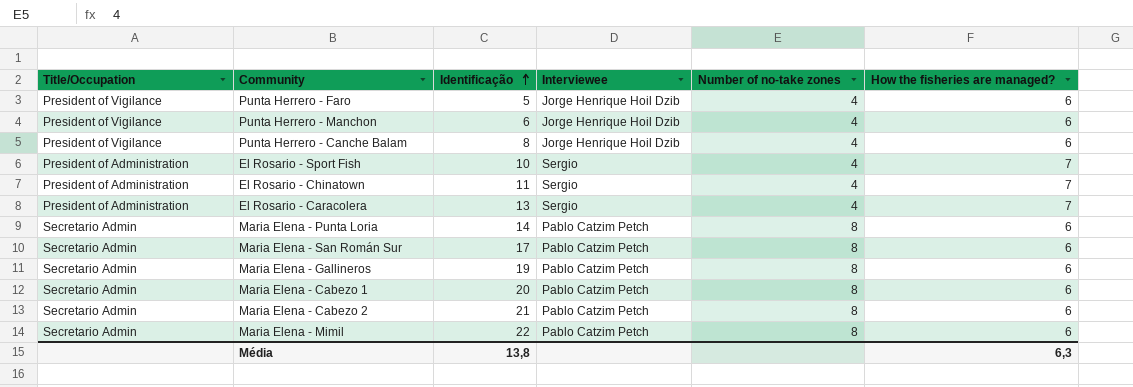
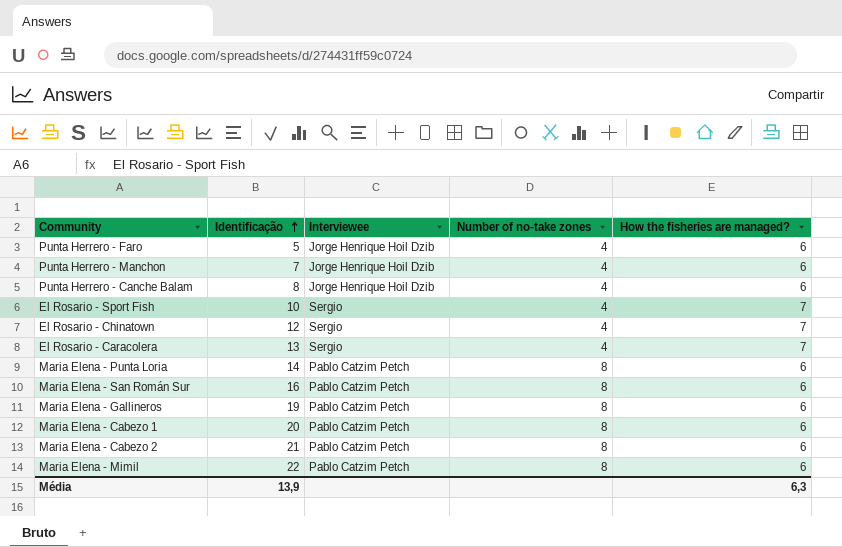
column Title/Occupation | position: 1 -> none
Punta Herrero - Manchon | Identificação: 6 -> 7
El Rosario - Chinatown | Identificação: 11 -> 12
Maria Elena - San Román Sur | Identificação: 17 -> 16
Média | Identificação: 13,8 -> 13,9

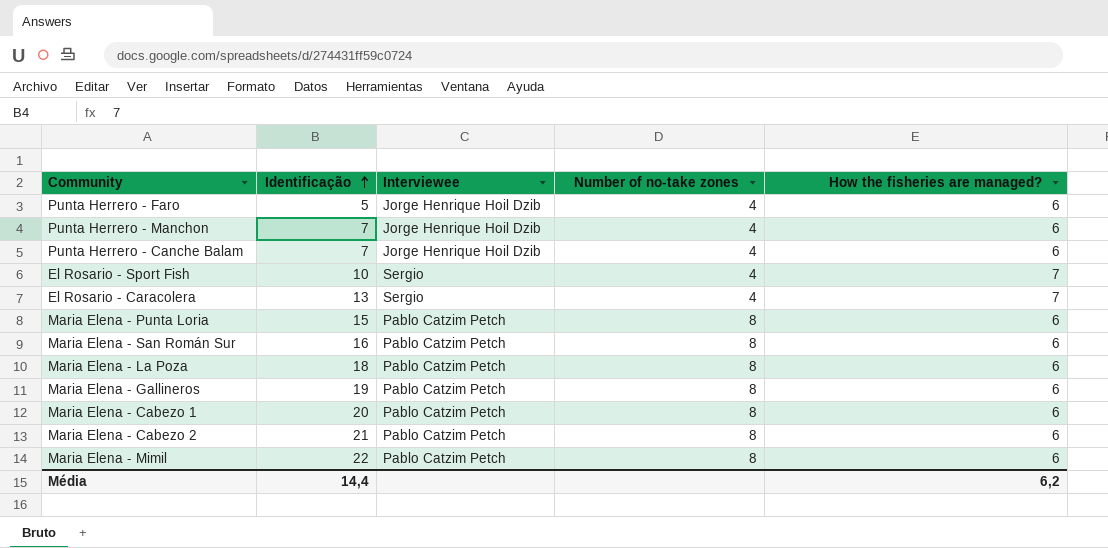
row El Rosario - Chinatown: 12 | Sergio | 4 | 7 -> none
Punta Herrero - Canche Balam | Identificação: 8 -> 7
Maria Elena - Punta Loria | Identificação: 14 -> 15
row Maria Elena - La Poza: none -> 18 | Pablo Catzim Petch | 8 | 6
Média | Identificação: 13,9 -> 14,4
Média | How the fisheries are managed?: 6,3 -> 6,2

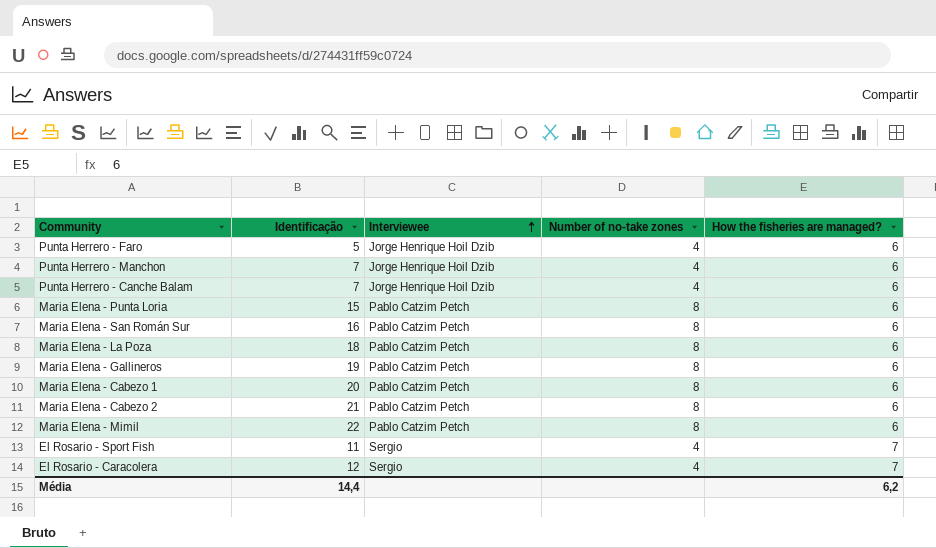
row order: Identificação ascending -> Interviewee ascending
El Rosario - Sport Fish | Identificação: 10 -> 11
El Rosario - Caracolera | Identificação: 13 -> 12

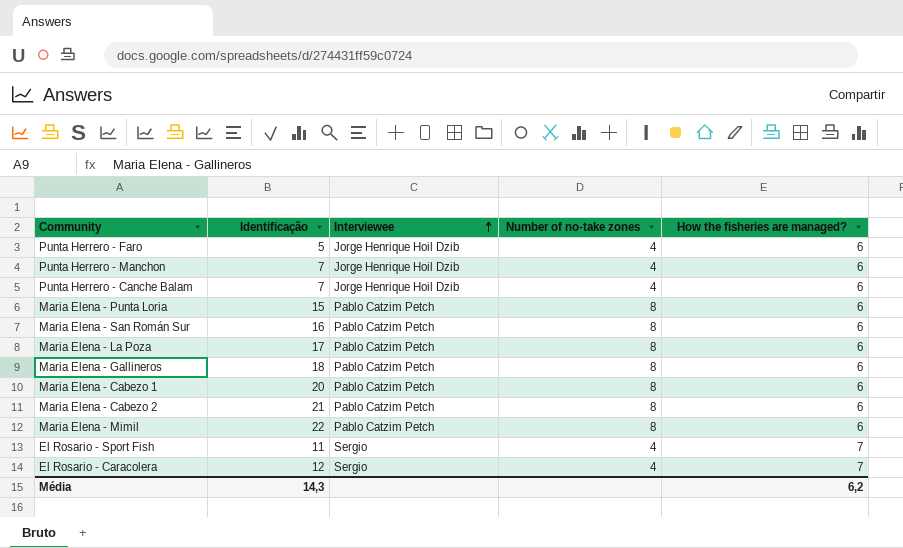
Maria Elena - La Poza | Identificação: 18 -> 17
Maria Elena - Gallineros | Identificação: 19 -> 18
Média | Identificação: 14,4 -> 14,3

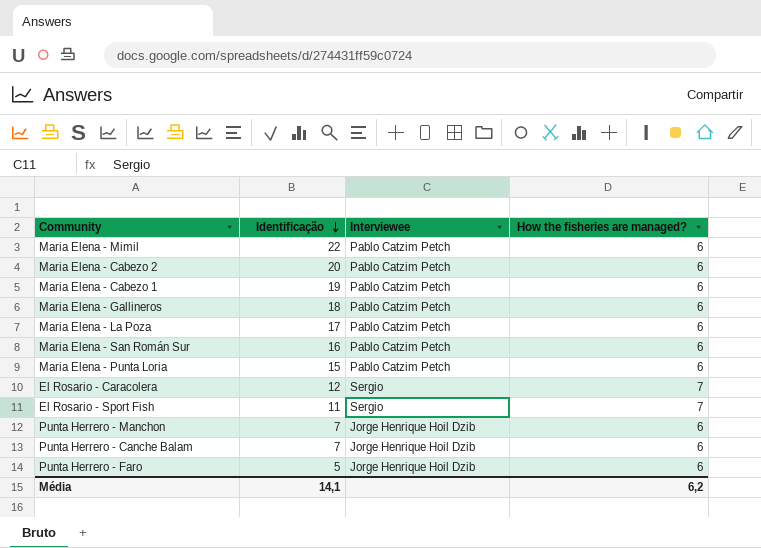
row order: Interviewee ascending -> Identificação descending
column Number of no-take zones | position: 4 -> none
Maria Elena - Cabezo 2 | Identificação: 21 -> 20
Maria Elena - Cabezo 1 | Identificação: 20 -> 19
Média | Identificação: 14,3 -> 14,1

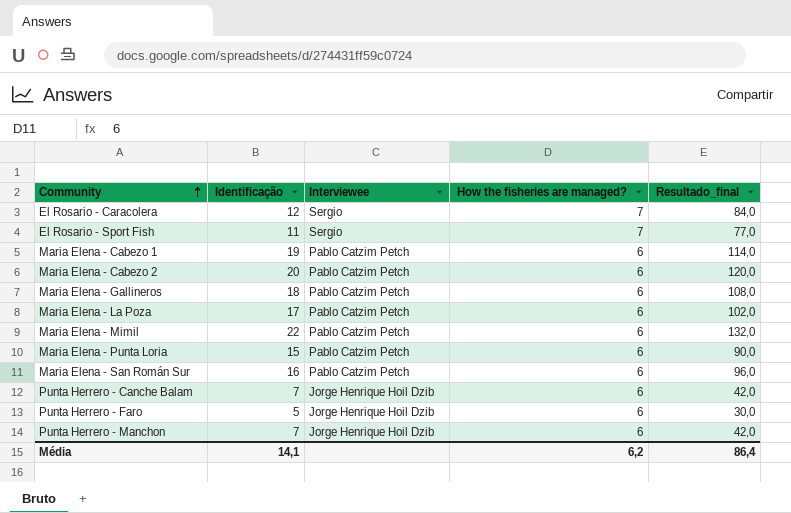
row order: Identificação descending -> Community ascending
column Resultado_final | formula: none -> [Identificação] * [How the fisheries are managed?]

